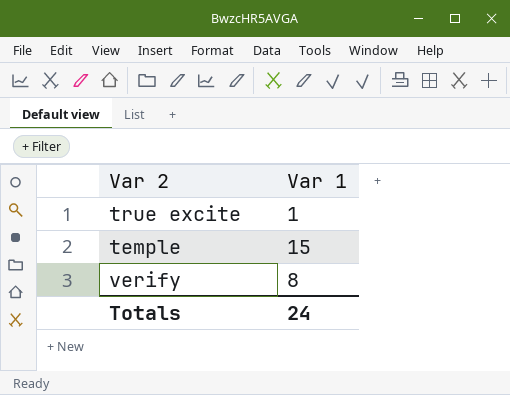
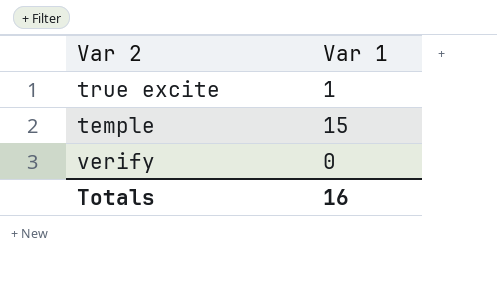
verify | Var 1: 8 -> 0
Totals | Var 1: 24 -> 16

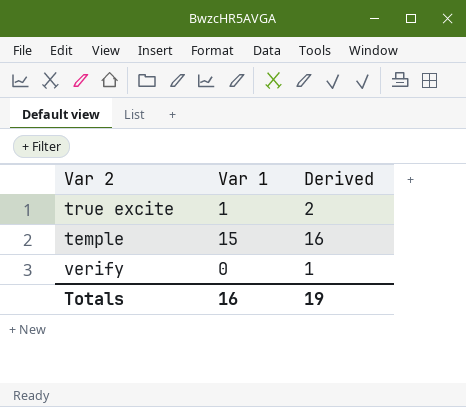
column Derived | formula: none -> [Var 1] + 1

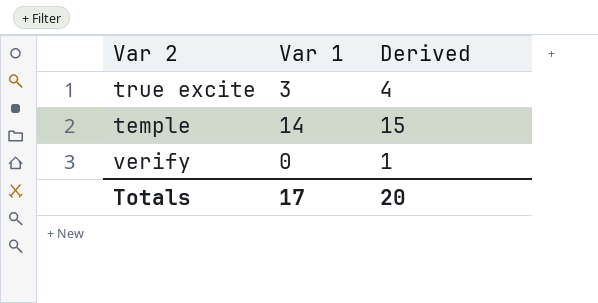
true excite | Var 1: 1 -> 3
true excite | Derived: 2 -> 4
temple | Var 1: 15 -> 14
temple | Derived: 16 -> 15
Totals | Var 1: 16 -> 17
Totals | Derived: 19 -> 20

